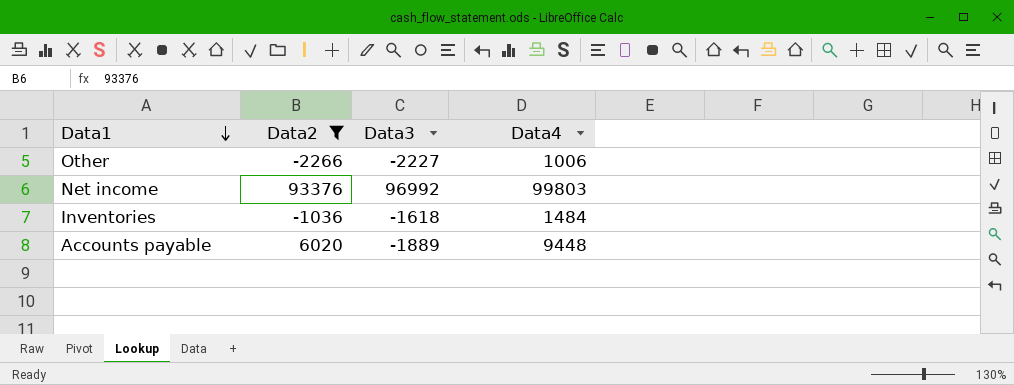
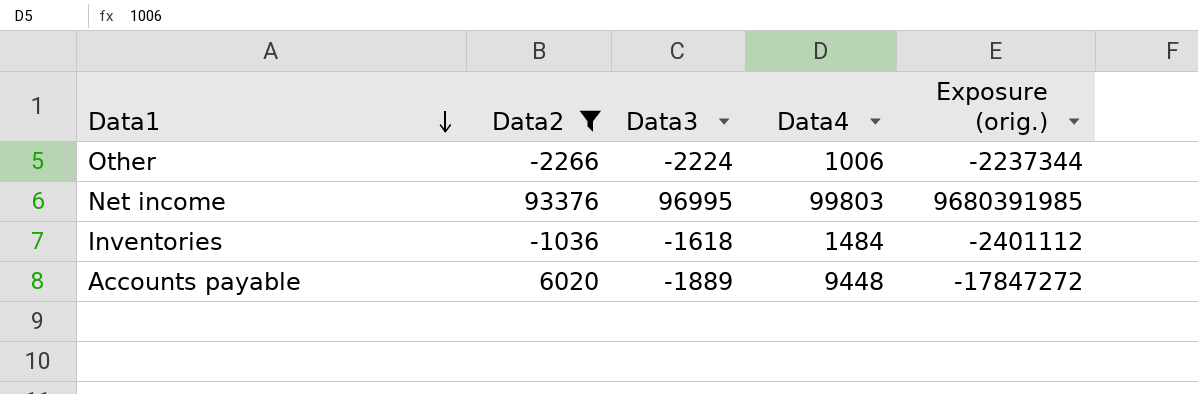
column Exposure (orig.) | formula: none -> [Data3] * [Data4]
Other | Data3: -2227 -> -2224
Net income | Data3: 96992 -> 96995

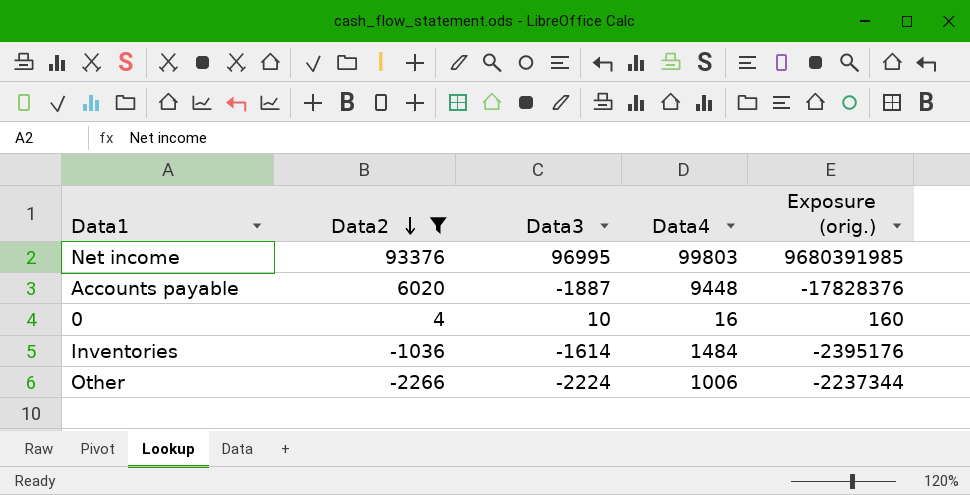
row order: Data1 descending -> Data2 descending
Accounts payable | Data3: -1889 -> -1887
Accounts payable | Exposure (orig.): -17847272 -> -17828376
row 0: none -> 4 | 10 | 16 | 160
Inventories | Data3: -1618 -> -1614
Inventories | Exposure (orig.): -2401112 -> -2395176

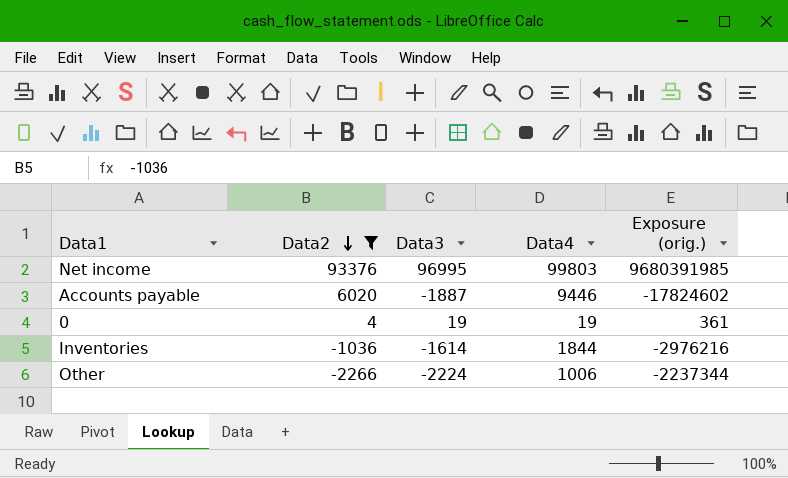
Accounts payable | Data4: 9448 -> 9446
Accounts payable | Exposure (orig.): -17828376 -> -17824602
0 | Data3: 10 -> 19
0 | Data4: 16 -> 19
0 | Exposure (orig.): 160 -> 361
Inventories | Data4: 1484 -> 1844
Inventories | Exposure (orig.): -2395176 -> -2976216

